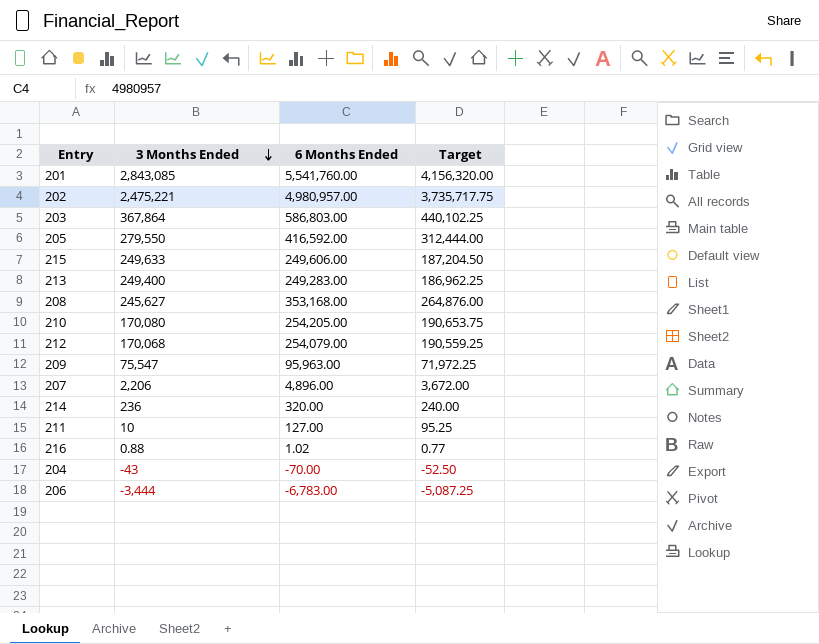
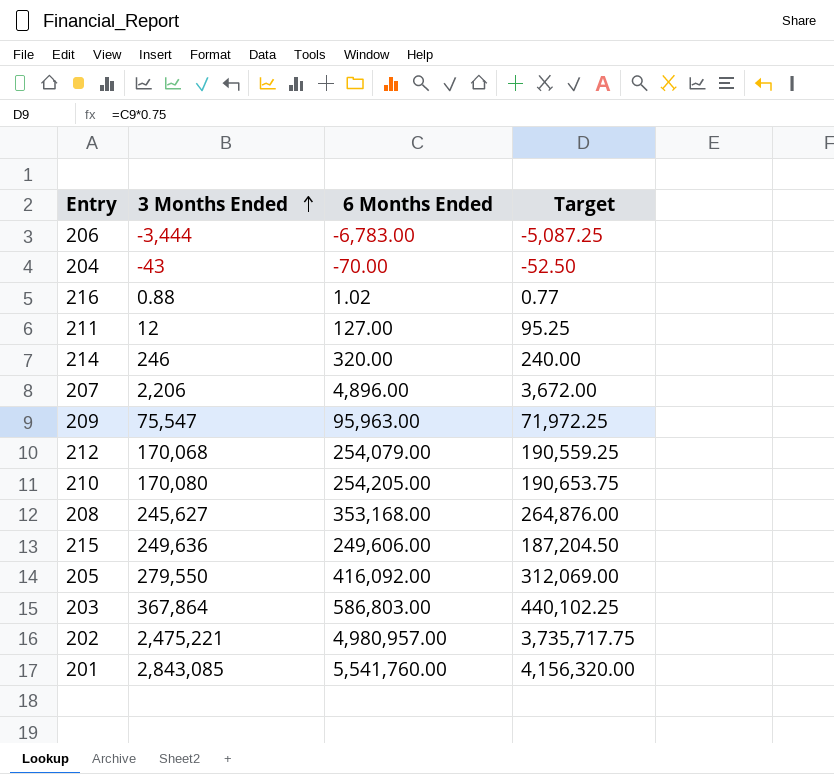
row order: 3 Months Ended descending -> 3 Months Ended ascending
row 213: 249,400 | 249,283.00 | 186,962.25 -> none
211 | 3 Months Ended: 10 -> 12
214 | 3 Months Ended: 236 -> 246
215 | 3 Months Ended: 249,633 -> 249,636
205 | 6 Months Ended: 416,592.00 -> 416,092.00
205 | Target: 312,444.00 -> 312,069.00

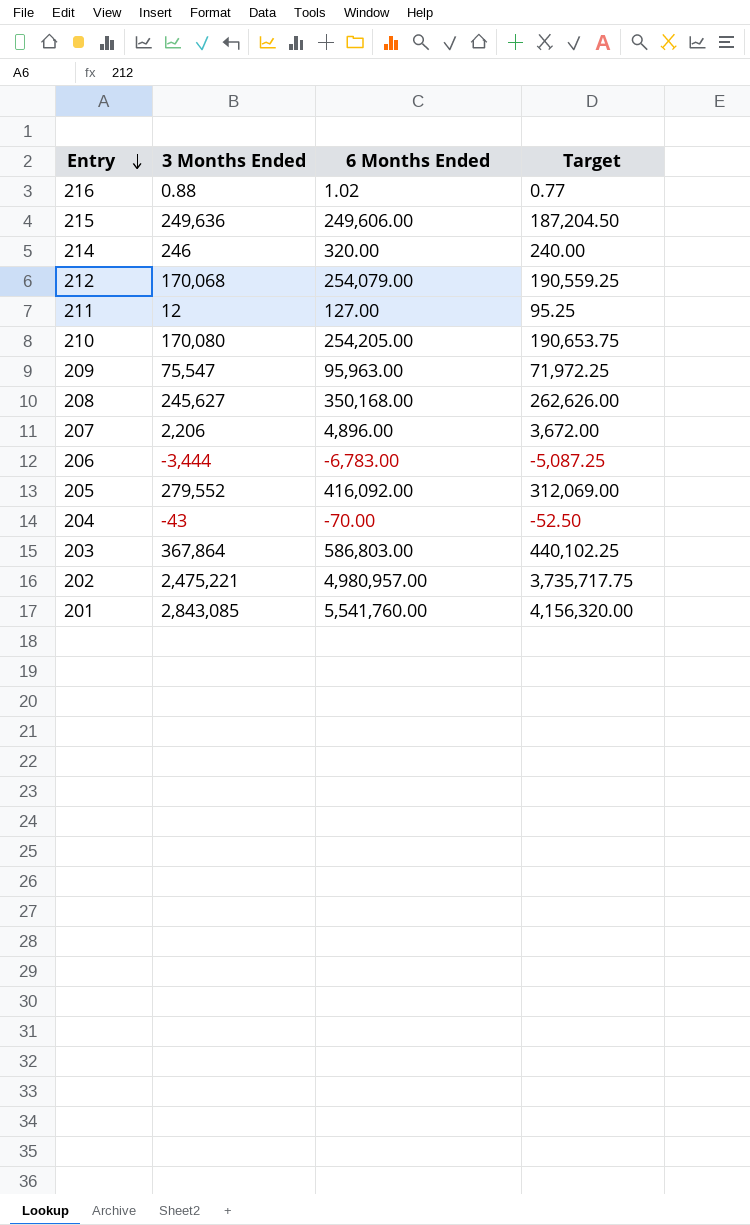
row order: 3 Months Ended ascending -> Entry descending
208 | 6 Months Ended: 353,168.00 -> 350,168.00
208 | Target: 264,876.00 -> 262,626.00
205 | 3 Months Ended: 279,550 -> 279,552

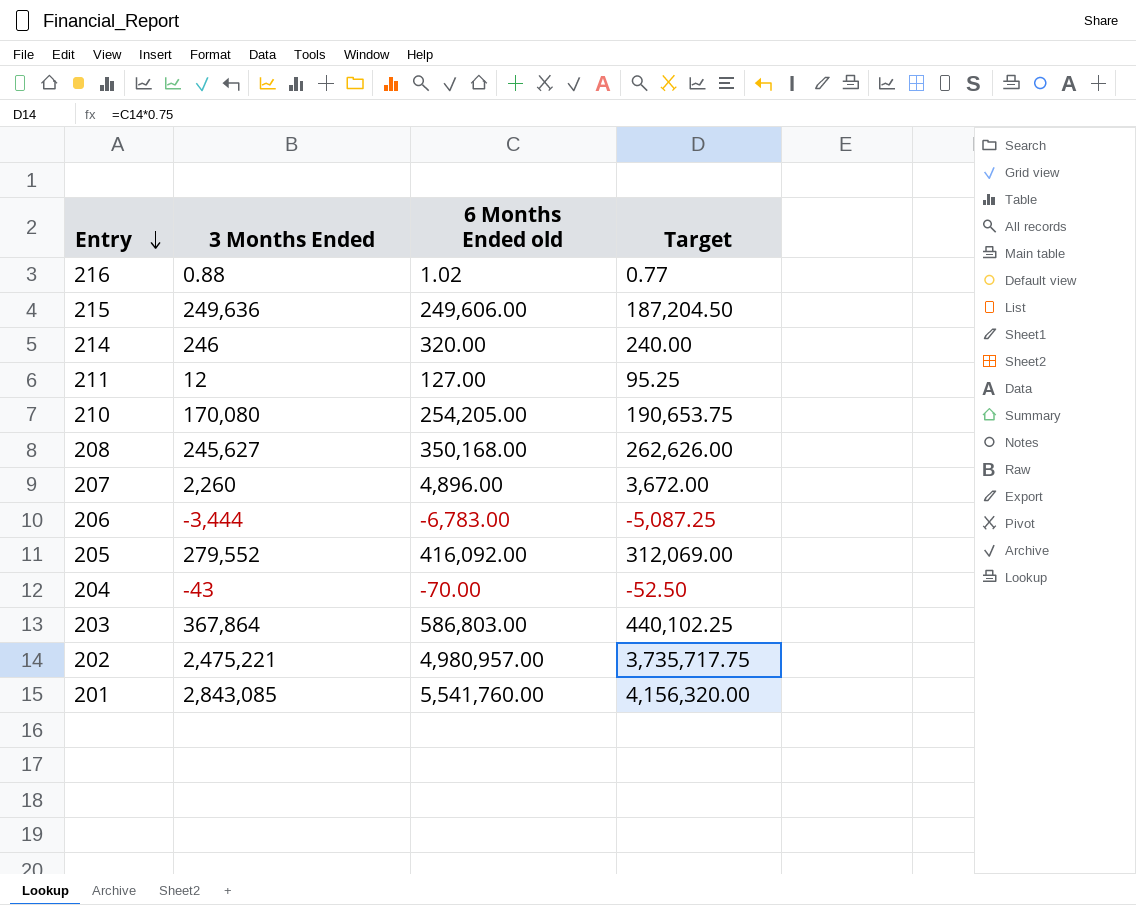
column name: 6 Months Ended -> 6 Months Ended old
row 212: 170,068 | 254,079.00 | 190,559.25 -> none
row 209: 75,547 | 95,963.00 | 71,972.25 -> none
207 | 3 Months Ended: 2,206 -> 2,260

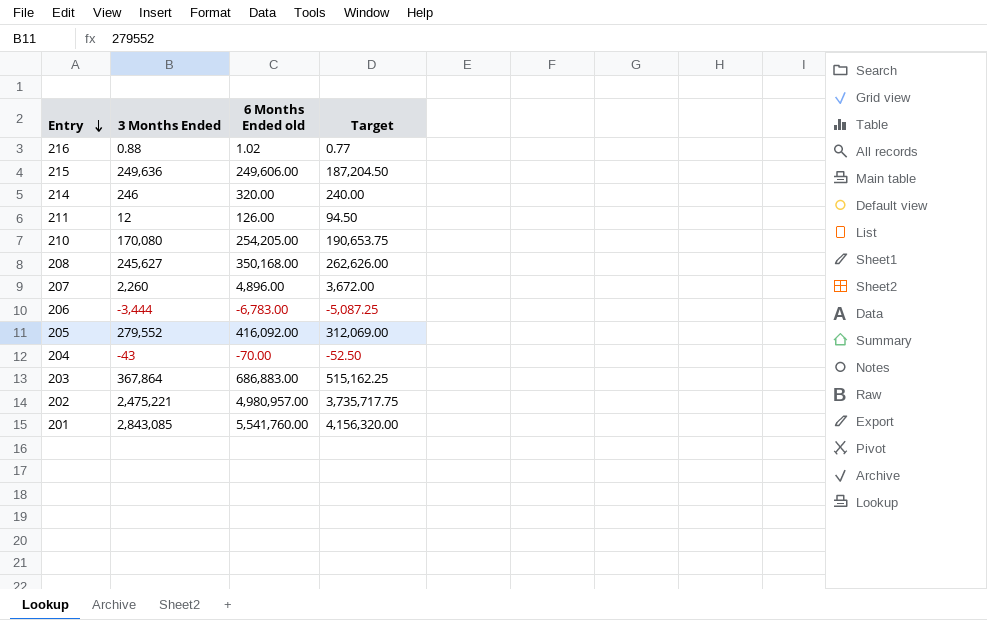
211 | 6 Months Ended old: 127.00 -> 126.00
211 | Target: 95.25 -> 94.50
203 | 6 Months Ended old: 586,803.00 -> 686,883.00
203 | Target: 440,102.25 -> 515,162.25

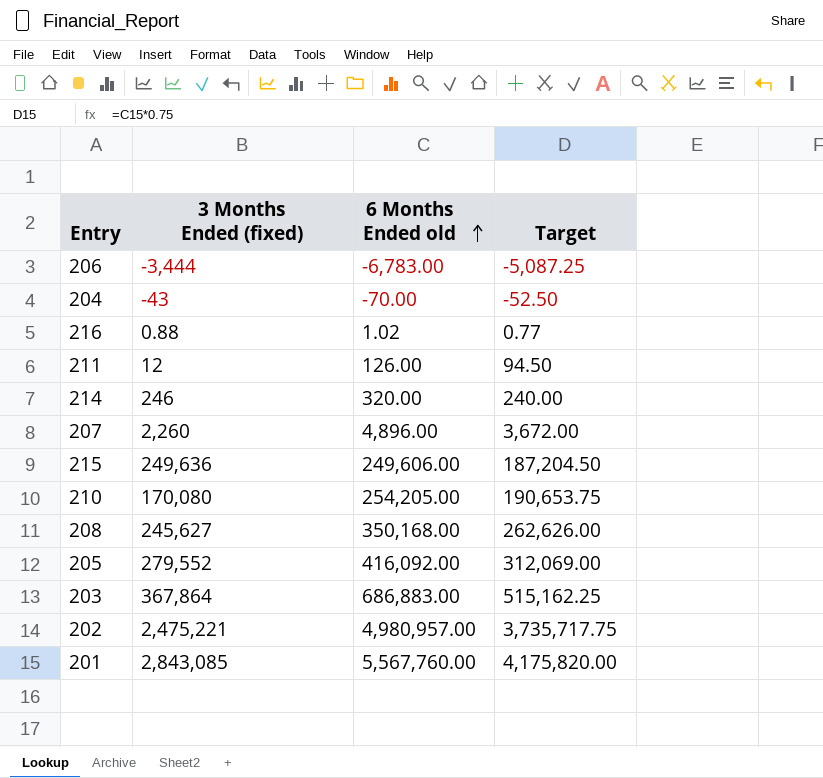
row order: Entry descending -> 6 Months Ended old ascending
column name: 3 Months Ended -> 3 Months Ended (fixed)
201 | 6 Months Ended old: 5,541,760.00 -> 5,567,760.00
201 | Target: 4,156,320.00 -> 4,175,820.00

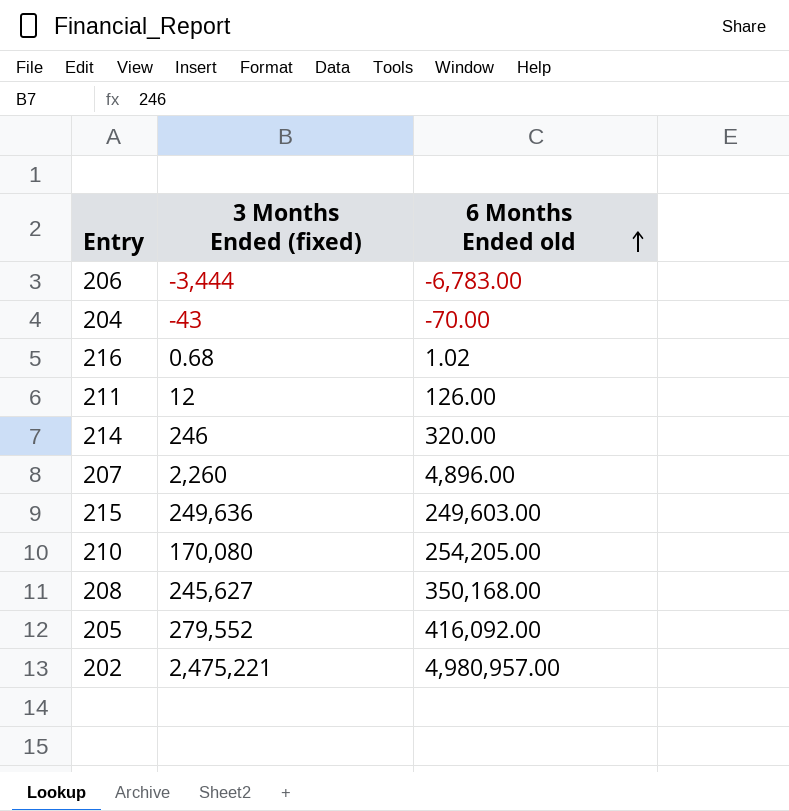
column Target | formula: [6 Months Ended old] * 0.75 -> none
row 203: 367,864 | 686,883.00 | 515,162.25 -> none
row 201: 2,843,085 | 5,567,760.00 | 4,175,820.00 -> none
216 | 3 Months Ended (fixed): 0.88 -> 0.68
215 | 6 Months Ended old: 249,606.00 -> 249,603.00

